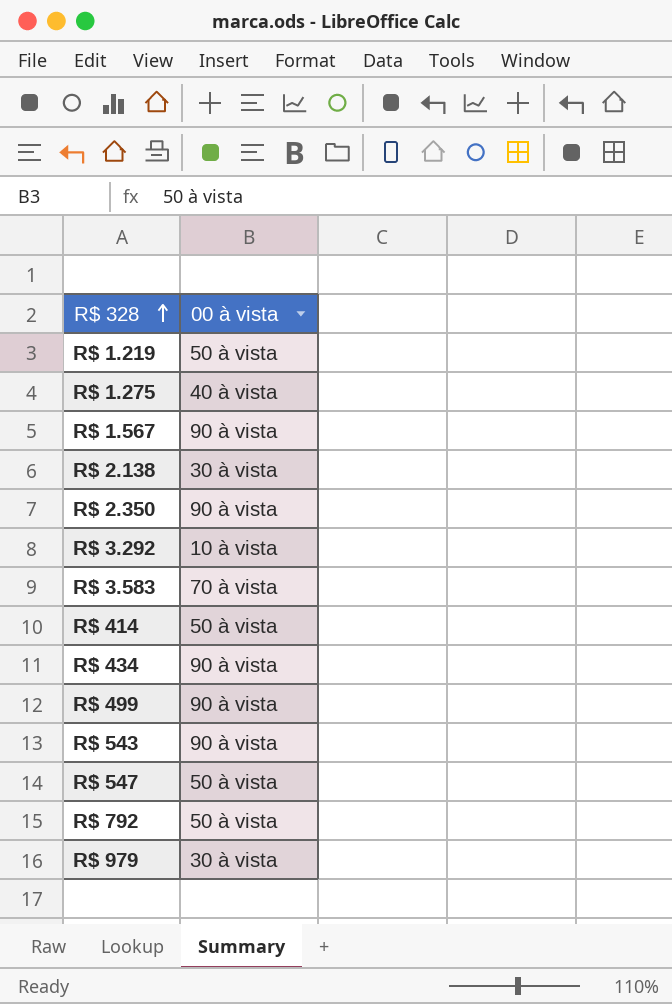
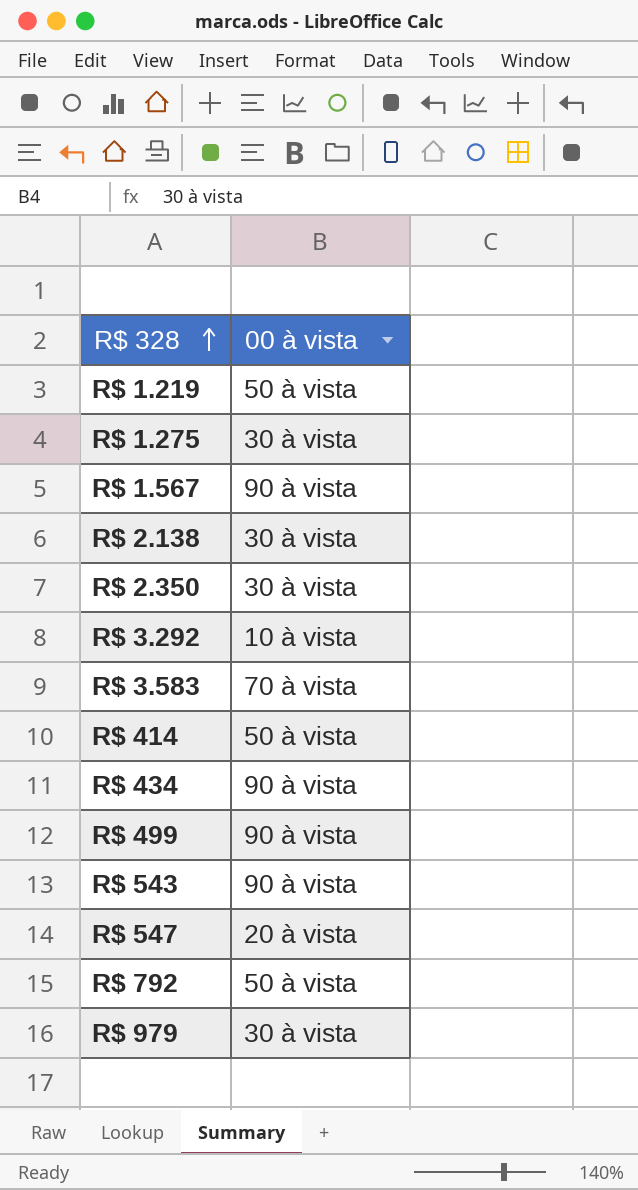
R$ 1.275 | 00 à vista: 40 à vista -> 30 à vista
R$ 2.350 | 00 à vista: 90 à vista -> 30 à vista
R$ 547 | 00 à vista: 50 à vista -> 20 à vista

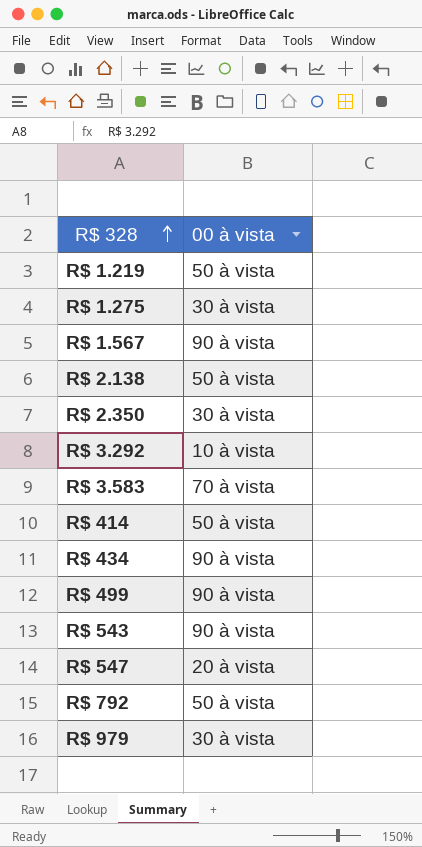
R$ 2.138 | 00 à vista: 30 à vista -> 50 à vista

